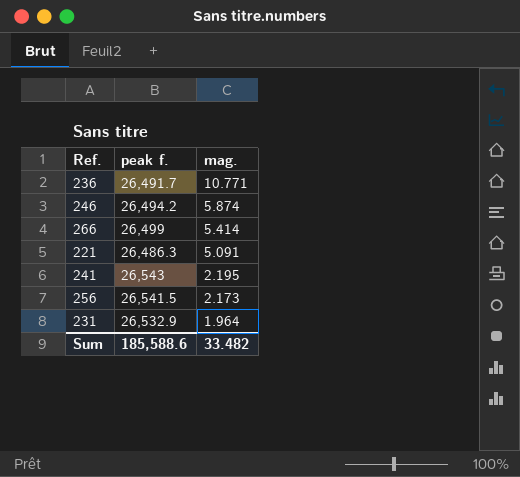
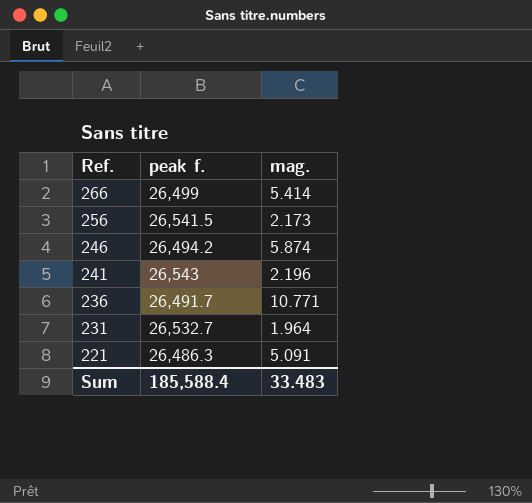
row order: mag. descending -> Ref. descending
241 | mag.: 2.195 -> 2.196
231 | peak f.: 26,532.9 -> 26,532.7
Sum | peak f.: 185,588.6 -> 185,588.4
Sum | mag.: 33.482 -> 33.483

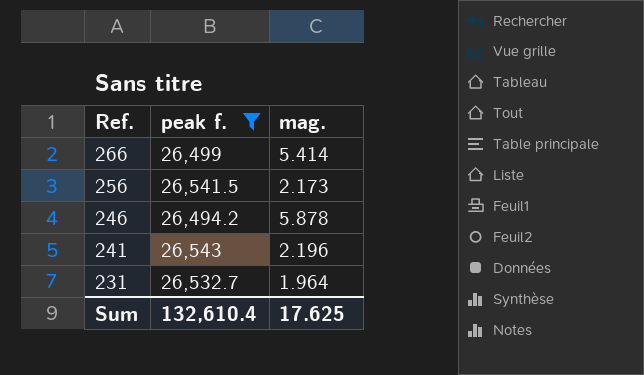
filter: none -> peak f. >= 26,494.2
246 | mag.: 5.874 -> 5.878
Sum | peak f.: 185,588.4 -> 132,610.4
Sum | mag.: 33.483 -> 17.625

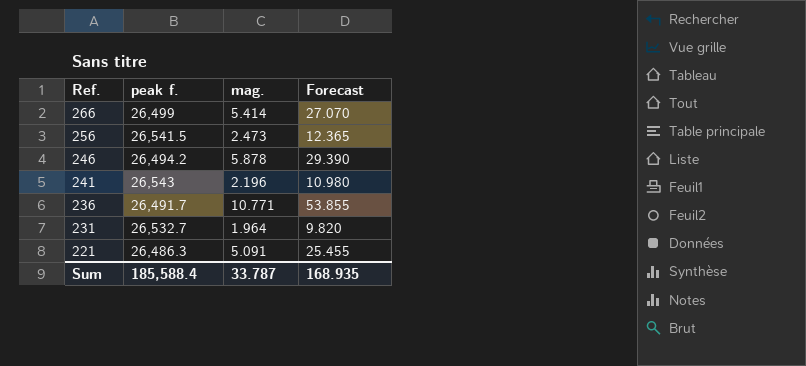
filter: peak f. >= 26,494.2 -> none
column Forecast | formula: none -> [mag.] * 5
256 | mag.: 2.173 -> 2.473
Sum | peak f.: 132,610.4 -> 185,588.4
Sum | mag.: 17.625 -> 33.787

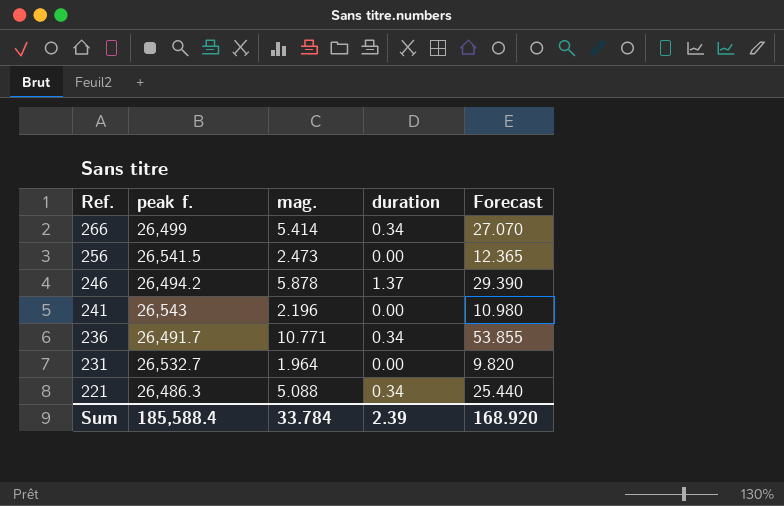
column duration | position: none -> 4
221 | mag.: 5.091 -> 5.088
221 | Forecast: 25.455 -> 25.440
Sum | mag.: 33.787 -> 33.784
Sum | Forecast: 168.935 -> 168.920

